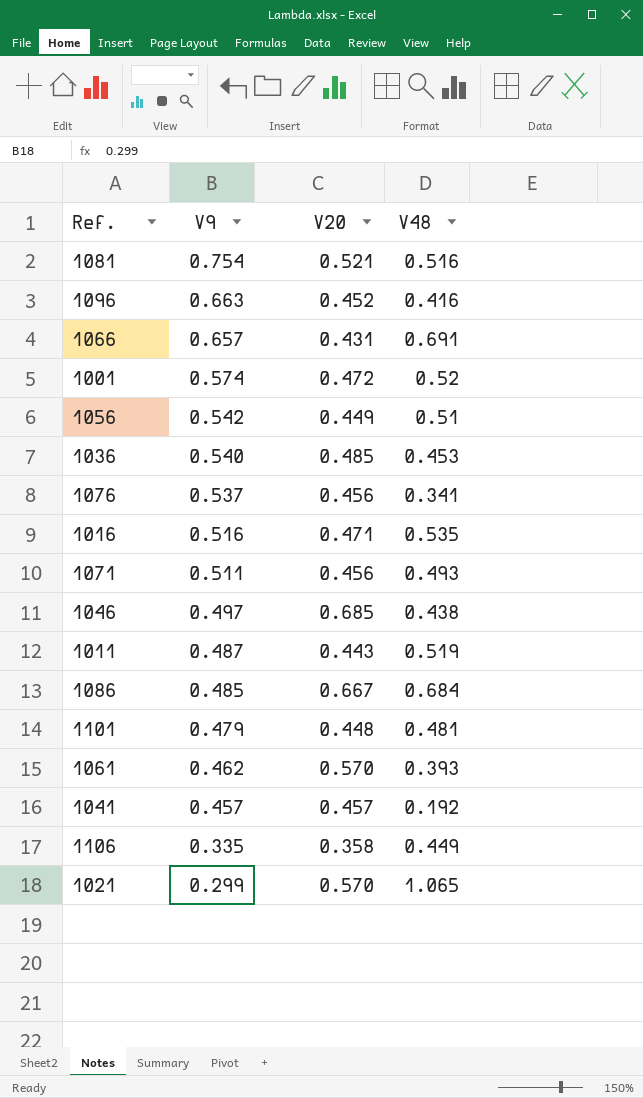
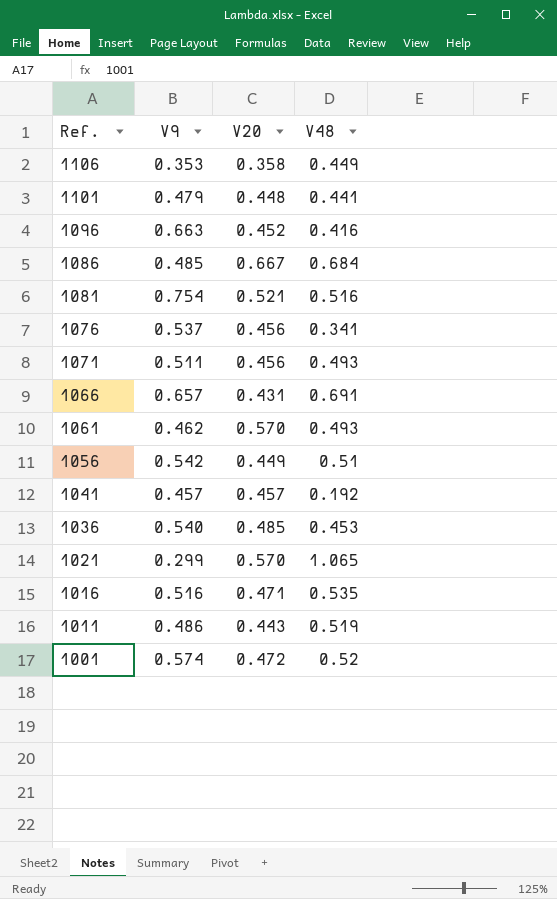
row order: V9 descending -> Ref. descending
row 1046: 0.497 | 0.685 | 0.438 -> none
1106 | V9: 0.335 -> 0.353
1101 | V48: 0.481 -> 0.441
1061 | V48: 0.393 -> 0.493
1011 | V9: 0.487 -> 0.486

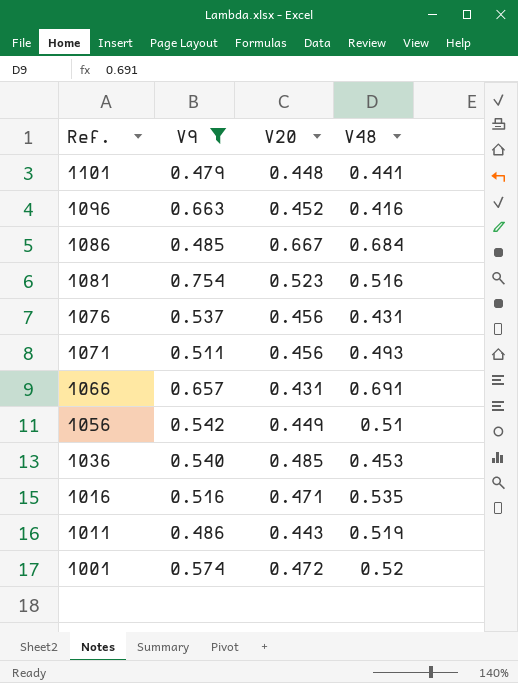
filter: none -> V9 >= 0.479
1081 | V20: 0.521 -> 0.523
1076 | V48: 0.341 -> 0.431

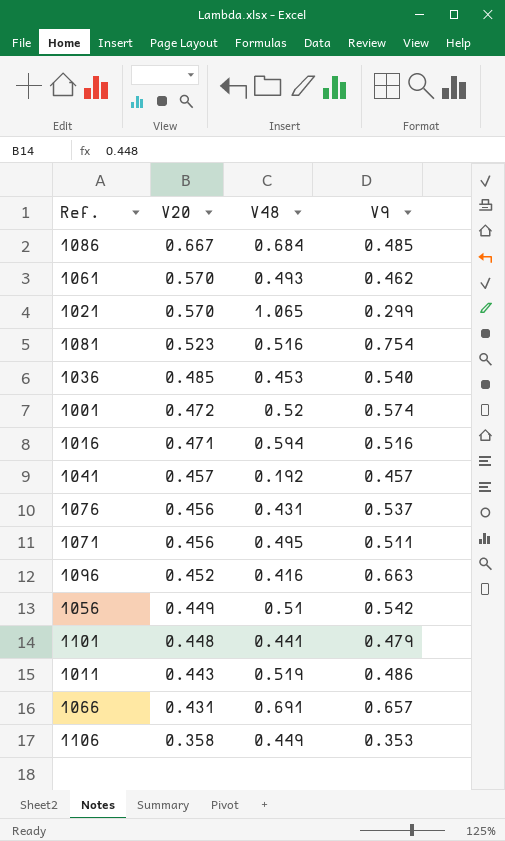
filter: V9 >= 0.479 -> none
row order: Ref. descending -> V20 descending
column V9 | position: 2 -> 4
1016 | V48: 0.535 -> 0.594
1071 | V48: 0.493 -> 0.495

